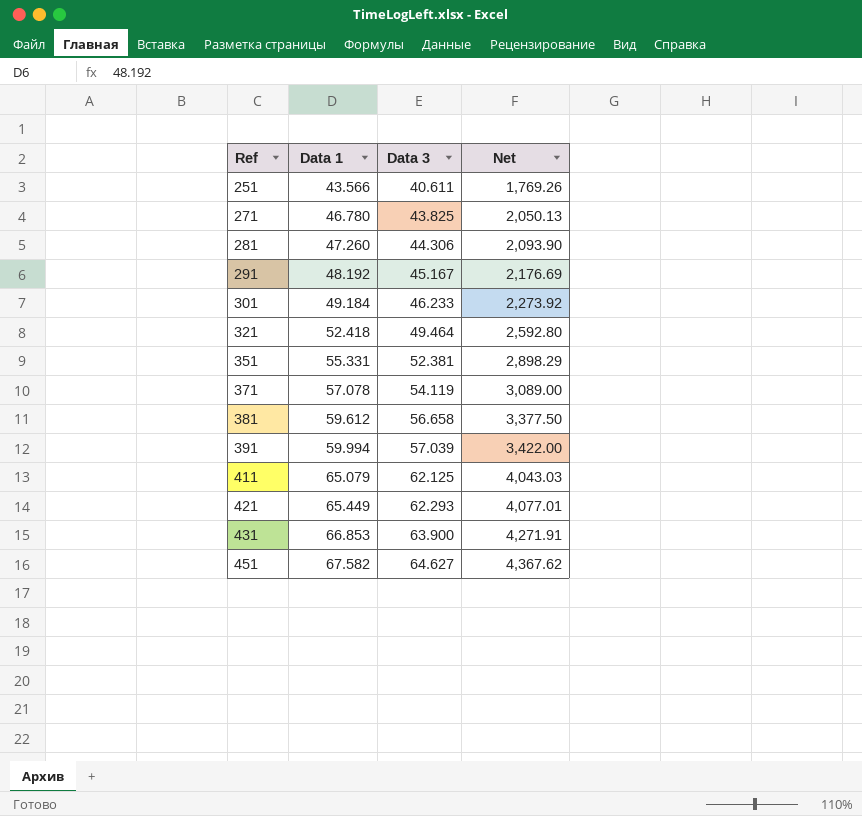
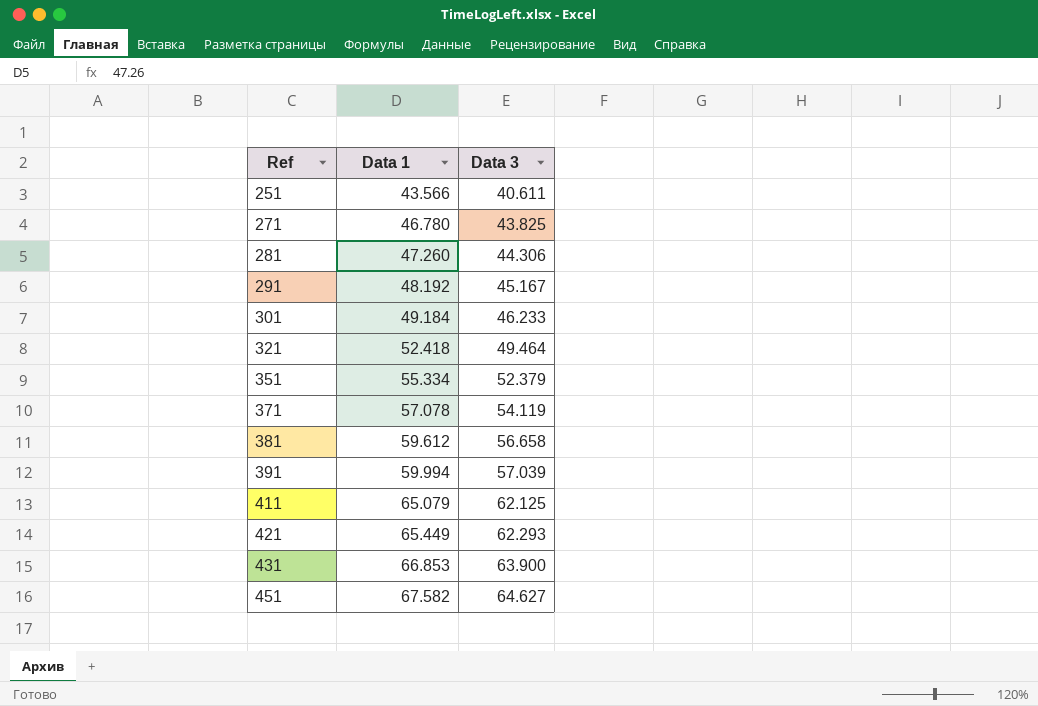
column Net | formula: [Data 1] * [Data 3] -> none
351 | Data 1: 55.331 -> 55.334
351 | Data 3: 52.381 -> 52.379

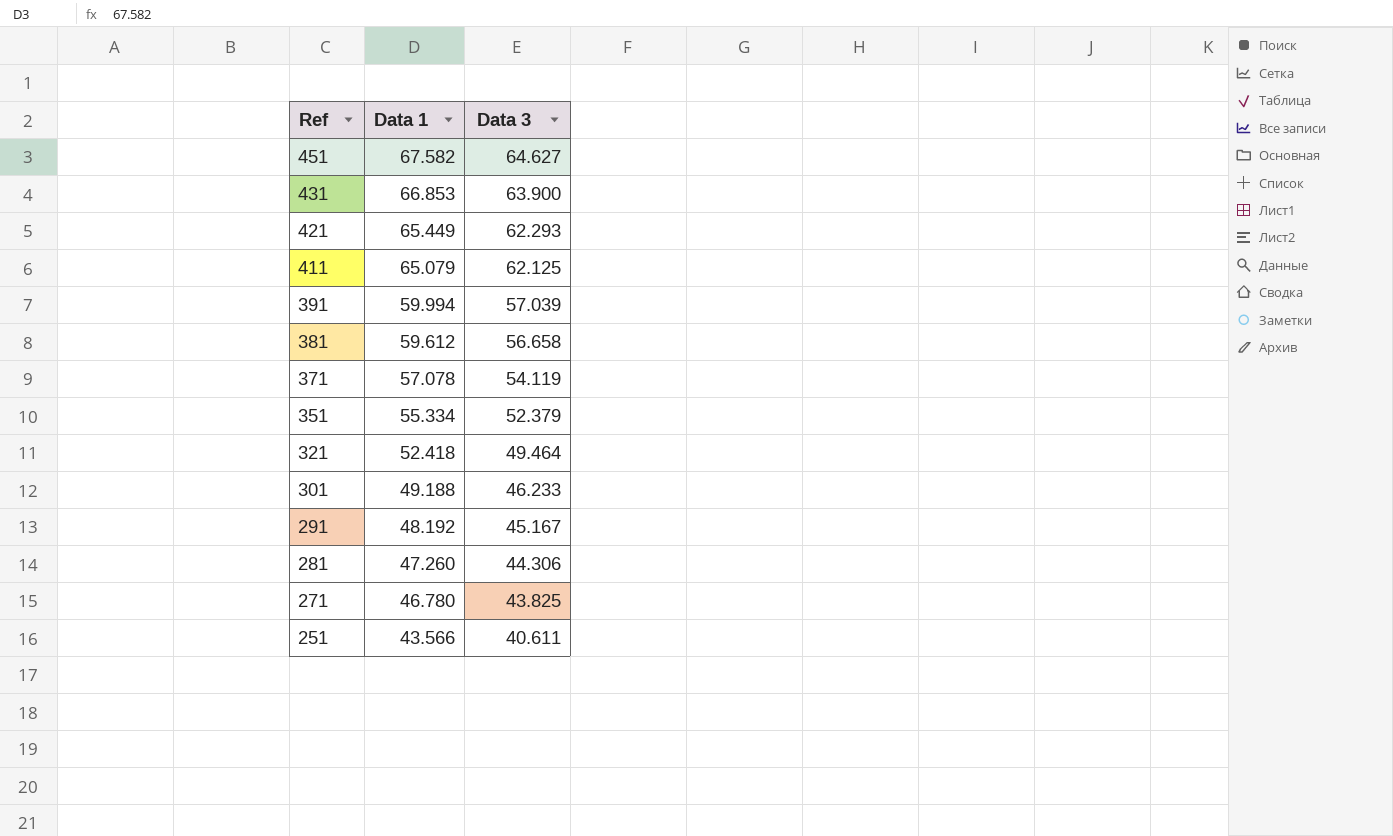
row order: Ref ascending -> Ref descending
301 | Data 1: 49.184 -> 49.188

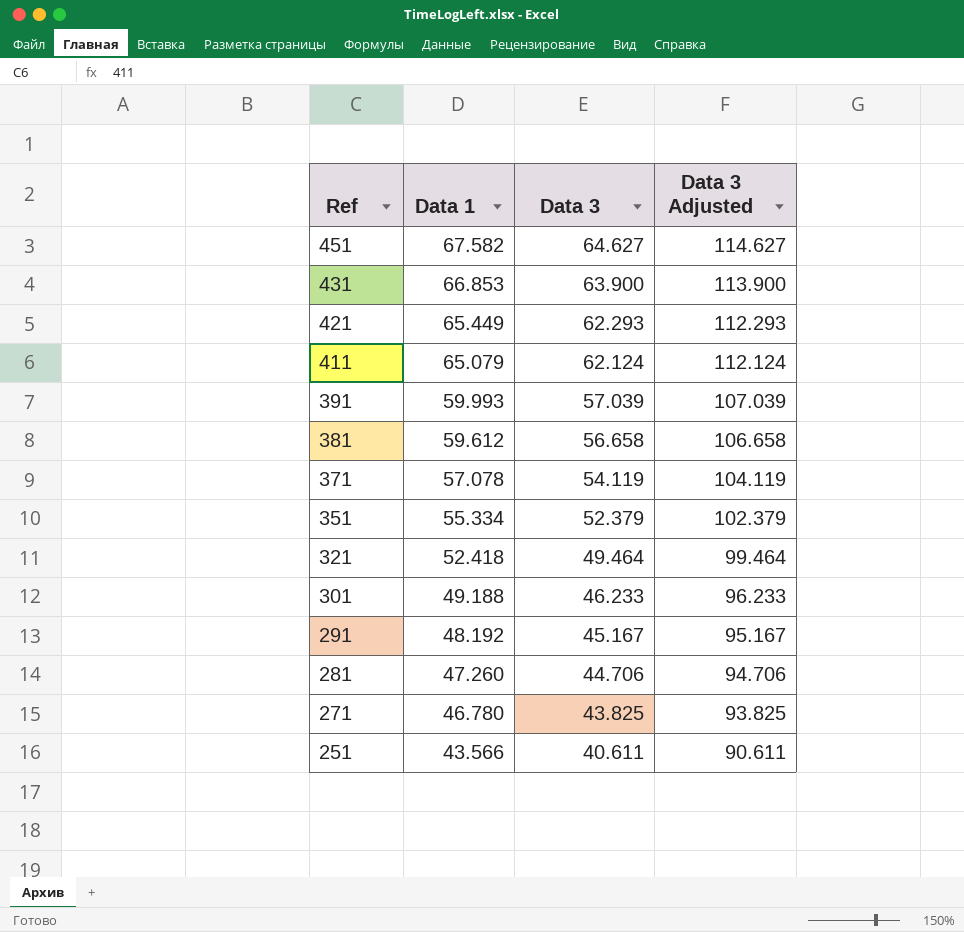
column Data 3 Adjusted | formula: none -> [Data 3] + 50
411 | Data 3: 62.125 -> 62.124
391 | Data 1: 59.994 -> 59.993
281 | Data 3: 44.306 -> 44.706

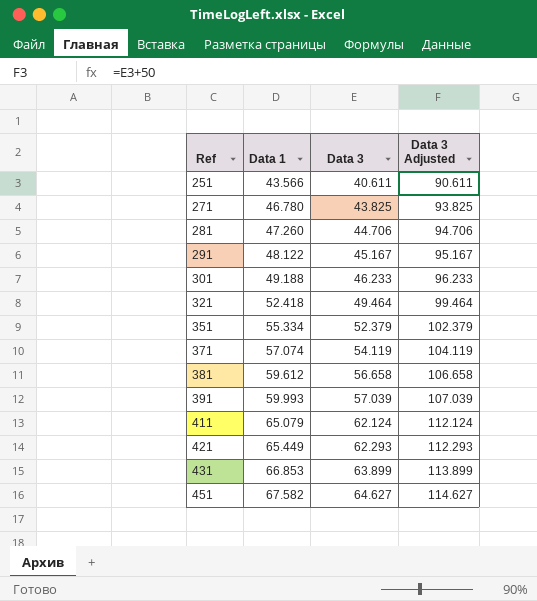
row order: Ref descending -> Ref ascending
291 | Data 1: 48.192 -> 48.122
371 | Data 1: 57.078 -> 57.074
431 | Data 3: 63.900 -> 63.899
431 | Data 3 Adjusted: 113.900 -> 113.899

